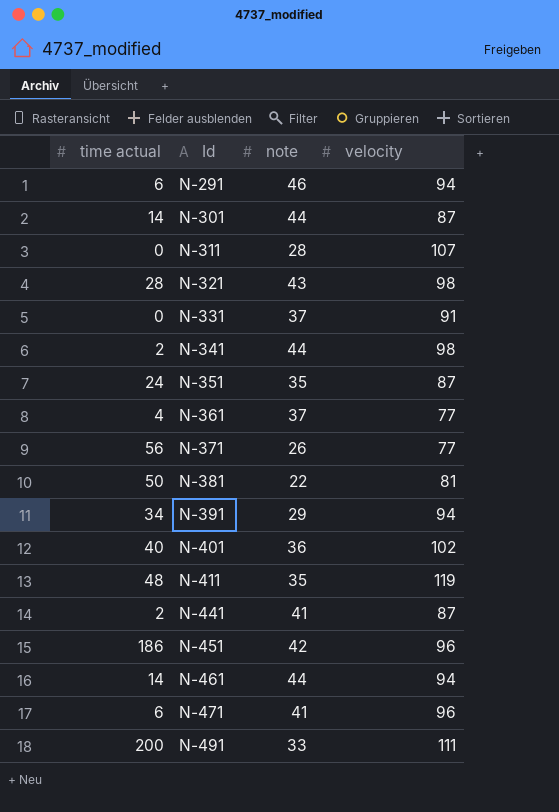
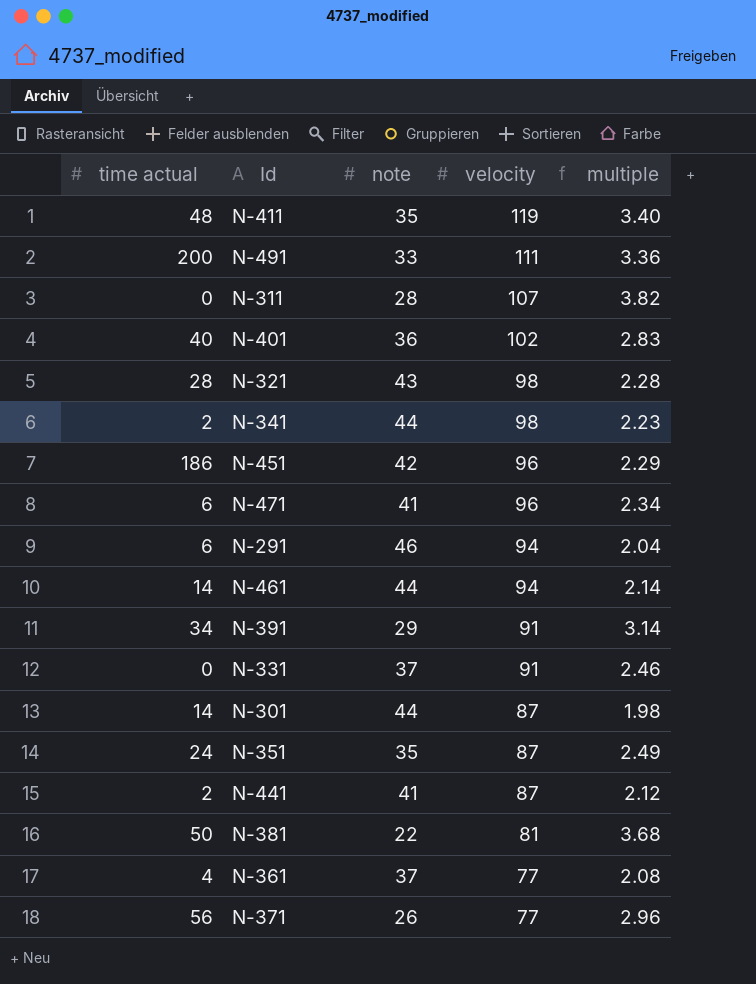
row order: Id ascending -> velocity descending
column multiple | formula: none -> [velocity] / [note]
N-391 | velocity: 94 -> 91

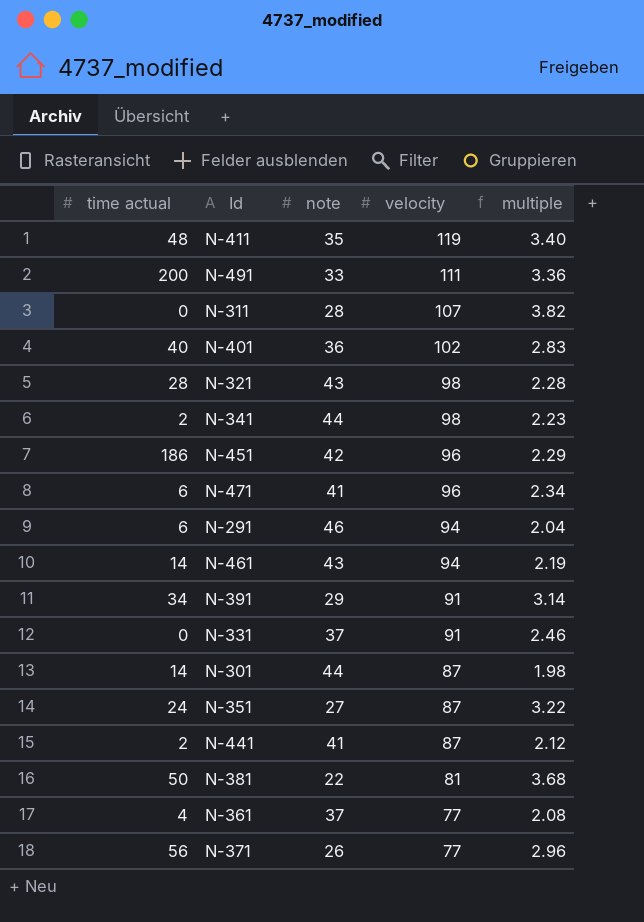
N-461 | note: 44 -> 43
N-461 | multiple: 2.14 -> 2.19
N-351 | note: 35 -> 27
N-351 | multiple: 2.49 -> 3.22

